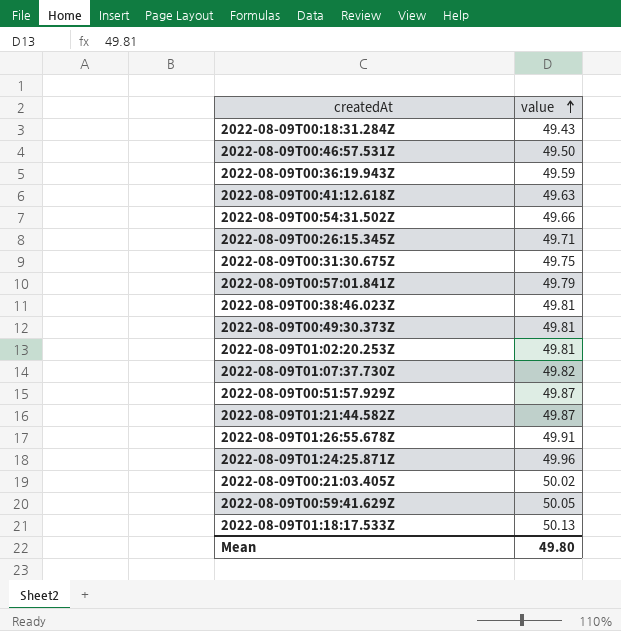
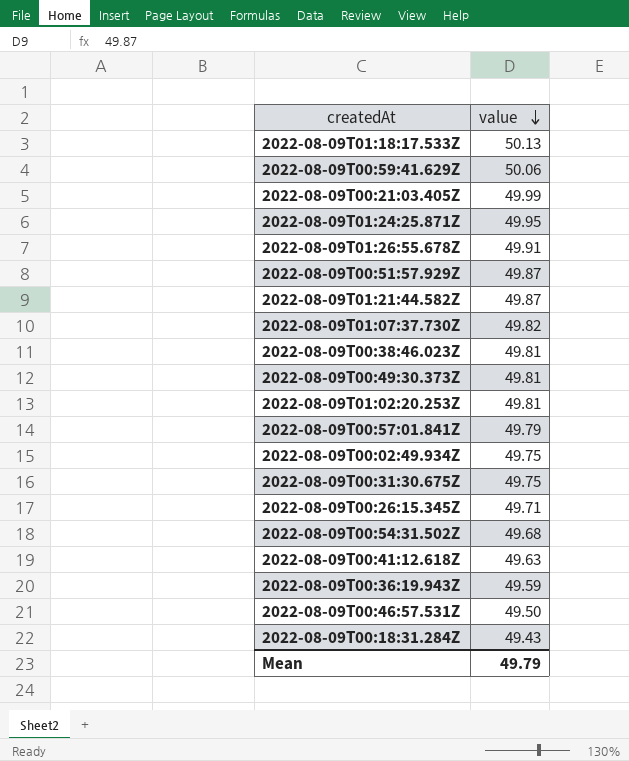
row order: value ascending -> value descending
2022-08-09T00:59:41.629Z | value: 50.05 -> 50.06
2022-08-09T00:21:03.405Z | value: 50.02 -> 49.99
2022-08-09T01:24:25.871Z | value: 49.96 -> 49.95
row 2022-08-09T00:02:49.934Z: none -> 49.75
2022-08-09T00:54:31.502Z | value: 49.66 -> 49.68
Mean | value: 49.80 -> 49.79

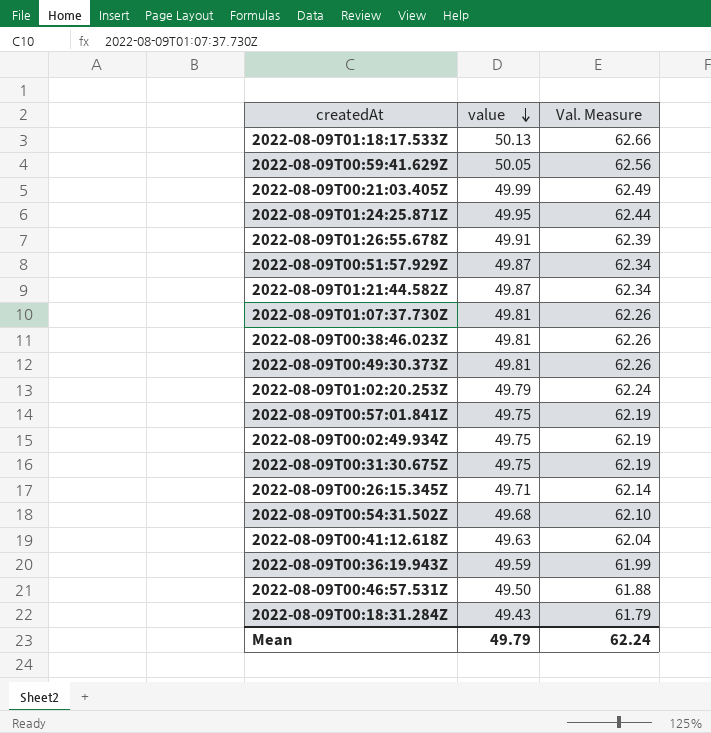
column Val. Measure | formula: none -> [value] * 1.25
2022-08-09T00:59:41.629Z | value: 50.06 -> 50.05
2022-08-09T01:07:37.730Z | value: 49.82 -> 49.81
2022-08-09T01:02:20.253Z | value: 49.81 -> 49.79
2022-08-09T00:57:01.841Z | value: 49.79 -> 49.75

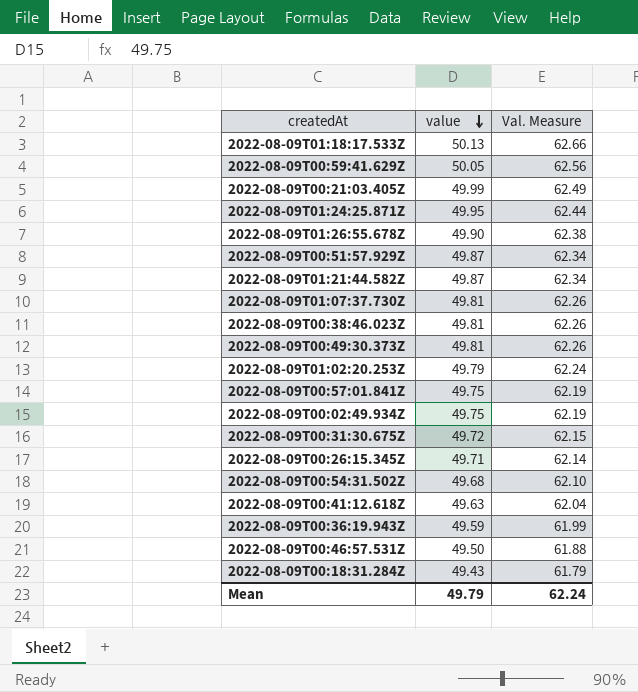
2022-08-09T01:26:55.678Z | value: 49.91 -> 49.90
2022-08-09T01:26:55.678Z | Val. Measure: 62.39 -> 62.38
2022-08-09T00:31:30.675Z | value: 49.75 -> 49.72
2022-08-09T00:31:30.675Z | Val. Measure: 62.19 -> 62.15

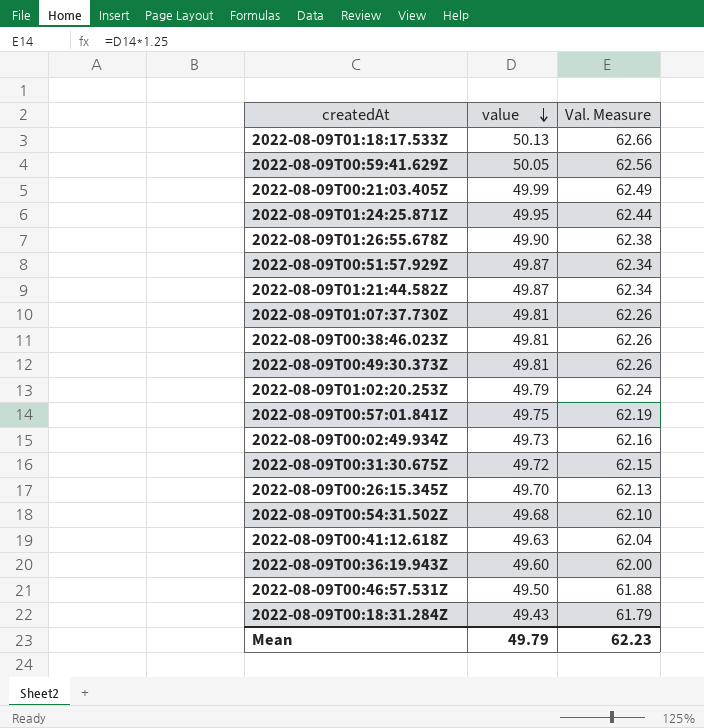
2022-08-09T00:02:49.934Z | value: 49.75 -> 49.73
2022-08-09T00:02:49.934Z | Val. Measure: 62.19 -> 62.16
2022-08-09T00:26:15.345Z | value: 49.71 -> 49.70
2022-08-09T00:26:15.345Z | Val. Measure: 62.14 -> 62.13
2022-08-09T00:36:19.943Z | value: 49.59 -> 49.60
2022-08-09T00:36:19.943Z | Val. Measure: 61.99 -> 62.00
Mean | Val. Measure: 62.24 -> 62.23

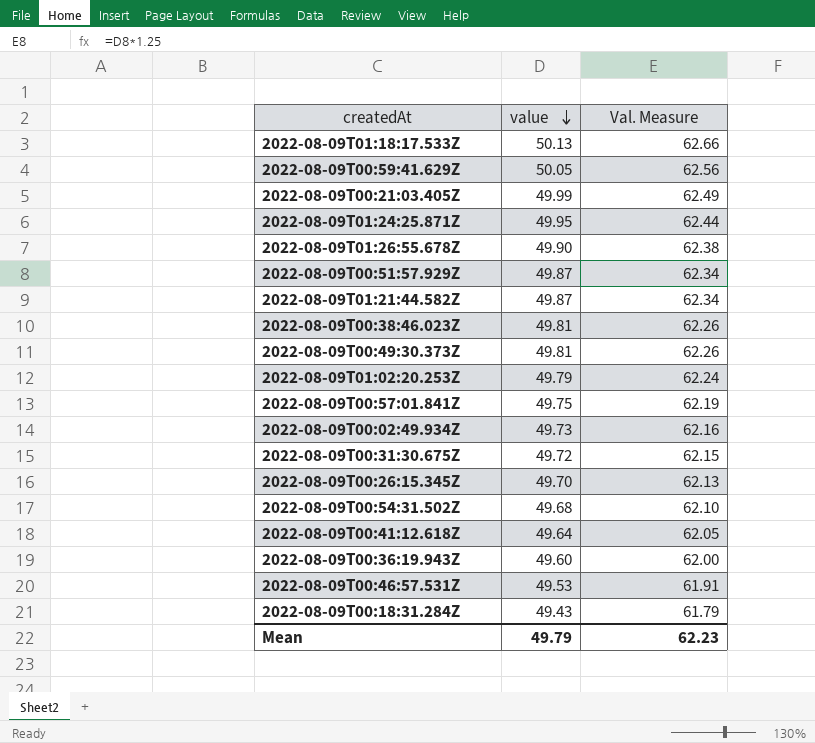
row 2022-08-09T01:07:37.730Z: 49.81 | 62.26 -> none
2022-08-09T00:41:12.618Z | value: 49.63 -> 49.64
2022-08-09T00:41:12.618Z | Val. Measure: 62.04 -> 62.05
2022-08-09T00:46:57.531Z | value: 49.50 -> 49.53
2022-08-09T00:46:57.531Z | Val. Measure: 61.88 -> 61.91

